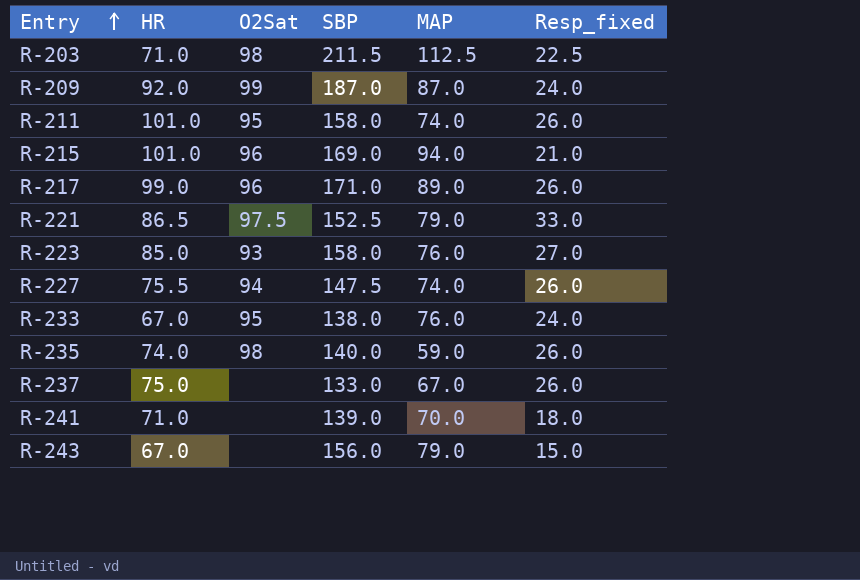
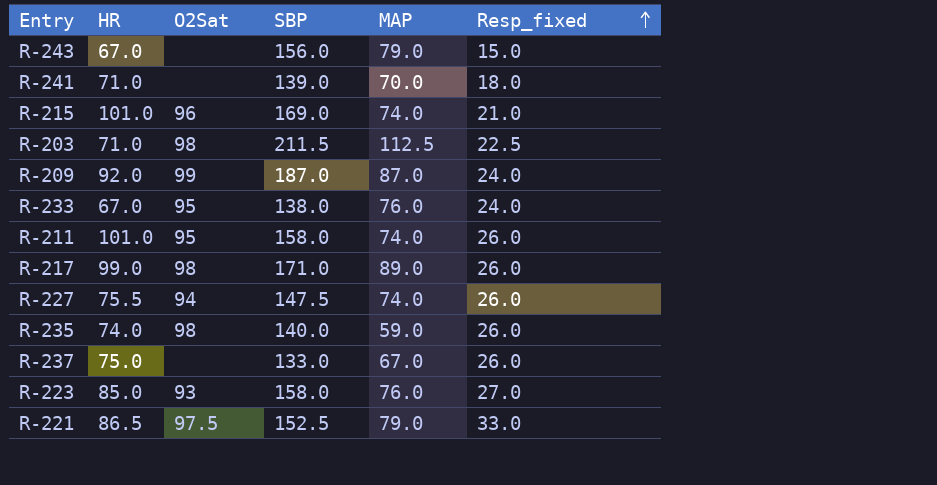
row order: Entry ascending -> Resp_fixed ascending
R-215 | MAP: 94.0 -> 74.0
R-217 | O2Sat: 96 -> 98

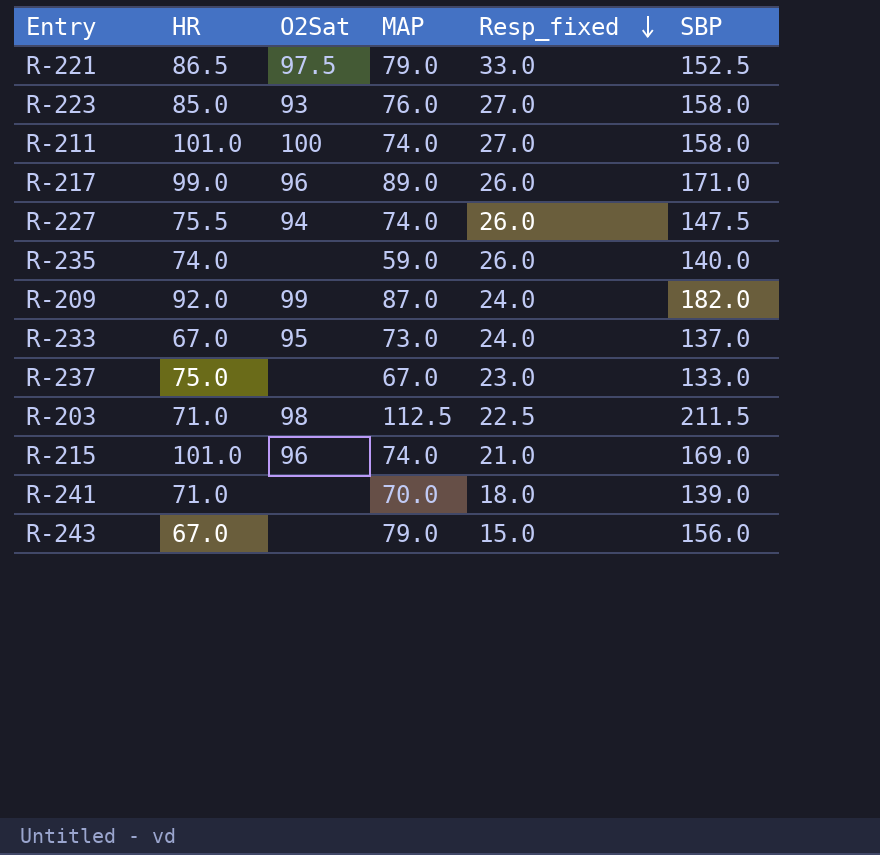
row order: Resp_fixed ascending -> Resp_fixed descending
column SBP | position: 4 -> 6
R-211 | O2Sat: 95 -> 100
R-211 | Resp_fixed: 26.0 -> 27.0
R-217 | O2Sat: 98 -> 96
R-235 | O2Sat: 98 -> none
R-209 | SBP: 187.0 -> 182.0
R-233 | MAP: 76.0 -> 73.0
R-233 | SBP: 138.0 -> 137.0
R-237 | Resp_fixed: 26.0 -> 23.0

